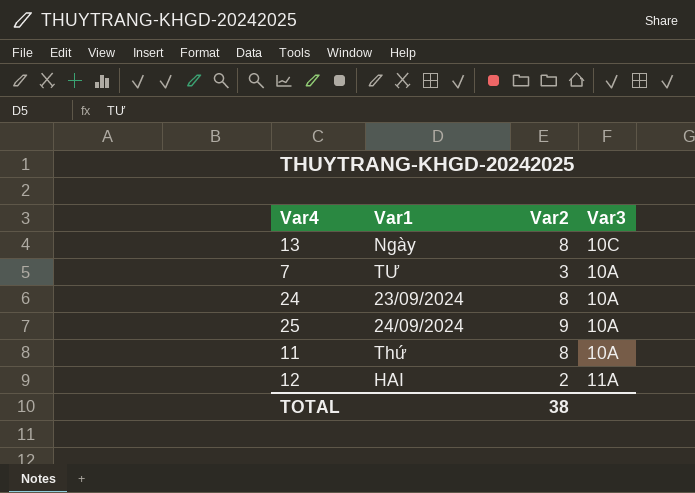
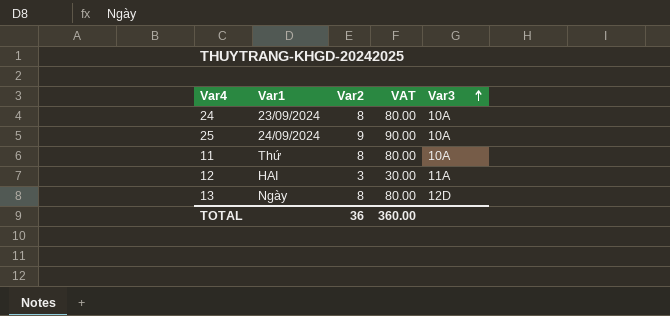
row order: none -> Var3 ascending
column VAT | formula: none -> [Var2] * 10
row 7: TƯ | 3 | 10A -> none
12 | Var2: 2 -> 3
13 | Var3: 10C -> 12D
TOTAL | Var2: 38 -> 36

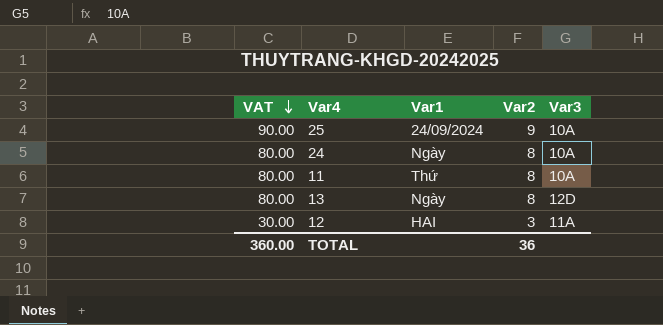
row order: Var3 ascending -> VAT descending
column VAT | position: 4 -> 1
24 | Var1: 23/09/2024 -> Ngày

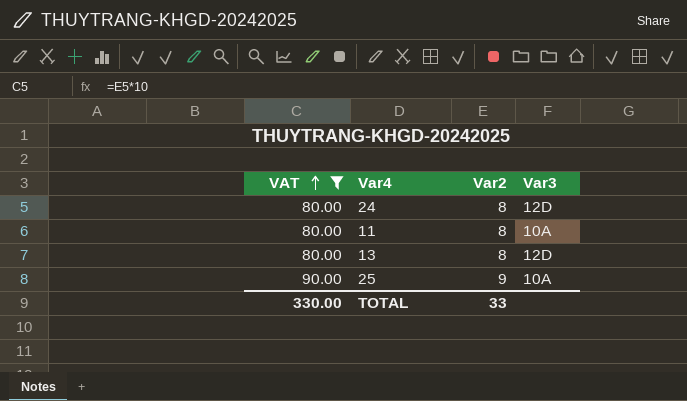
filter: none -> VAT != 30.00
row order: VAT descending -> VAT ascending
column Var1 | position: 3 -> none
24 | Var3: 10A -> 12D
TOTAL | VAT: 360.00 -> 330.00
TOTAL | Var2: 36 -> 33

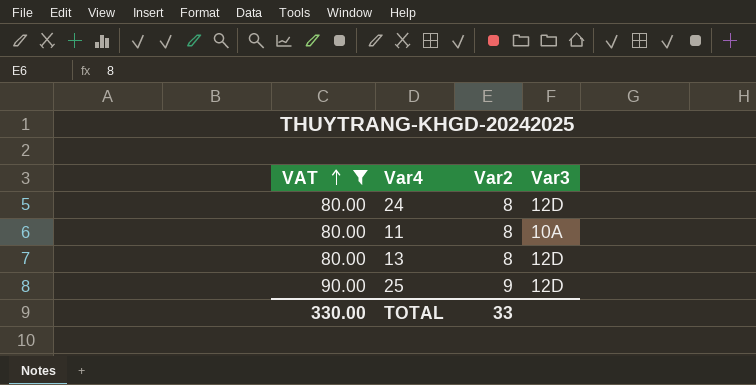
25 | Var3: 10A -> 12D

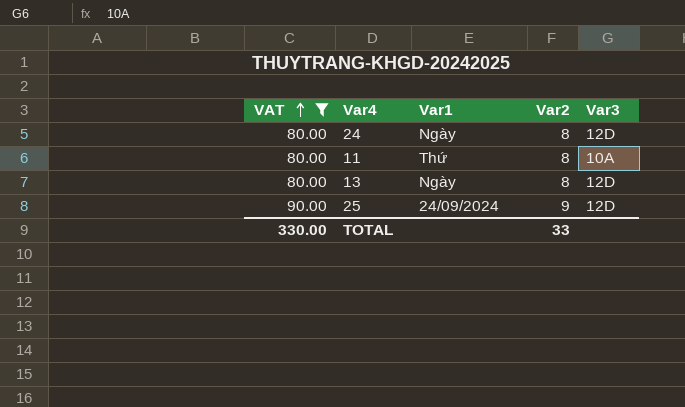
column Var1 | position: none -> 3

